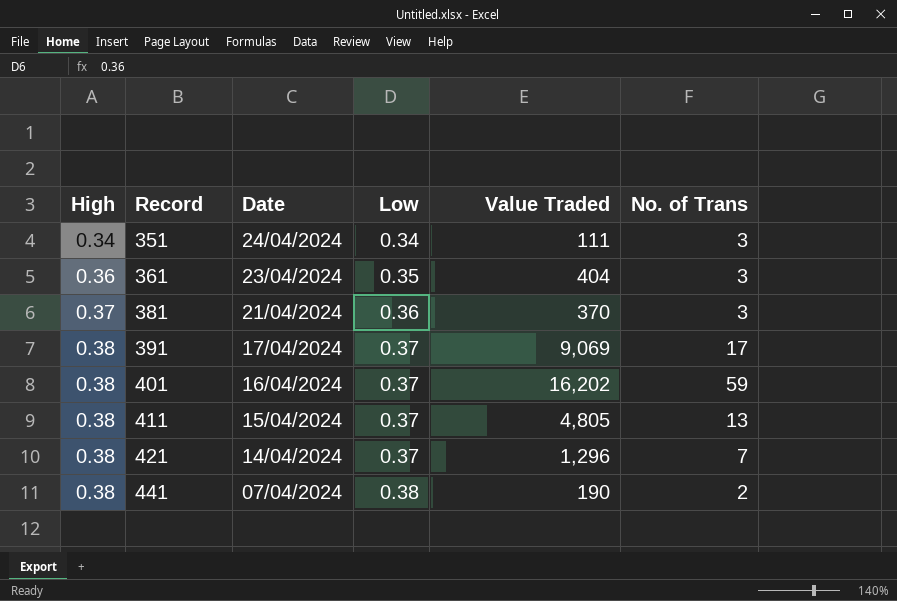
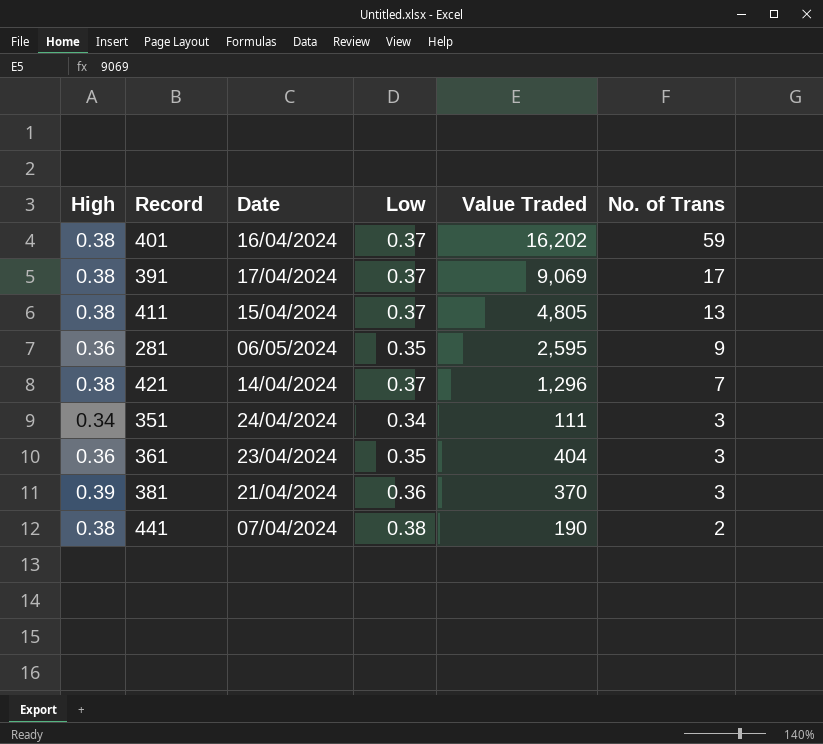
row order: High ascending -> No. of Trans descending
row 281: none -> 0.36 | 06/05/2024 | 0.35 | 2,595 | 9
381 | High: 0.37 -> 0.39

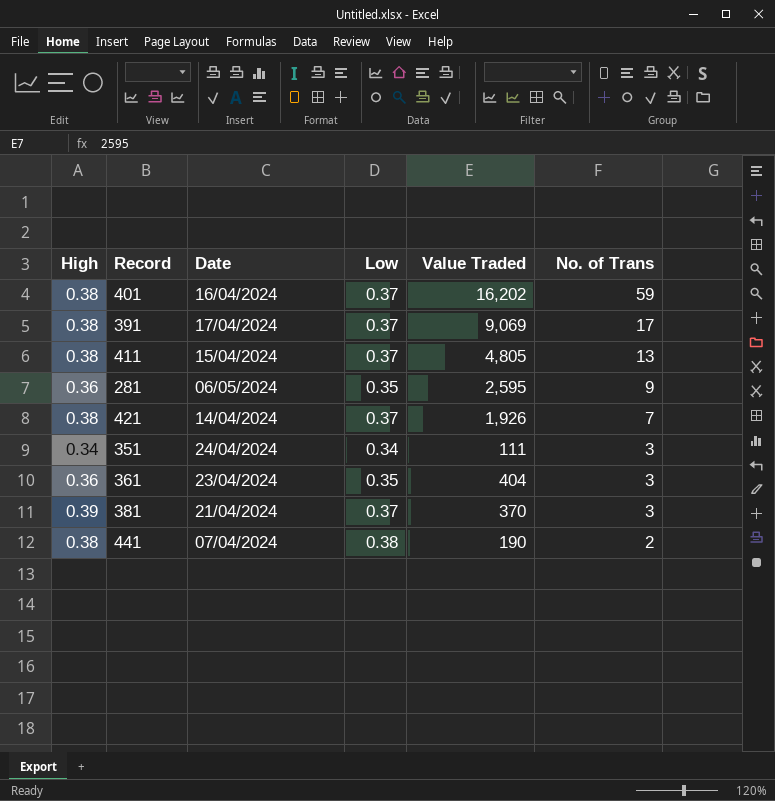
421 | Value Traded: 1,296 -> 1,926
381 | Low: 0.36 -> 0.37

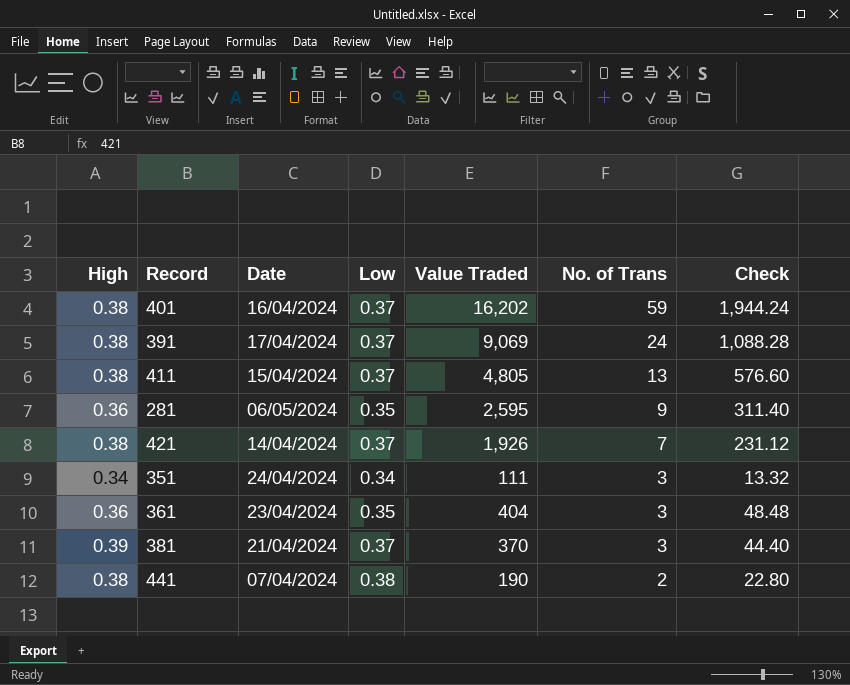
column Check | formula: none -> [Value Traded] * 0.12
391 | No. of Trans: 17 -> 24

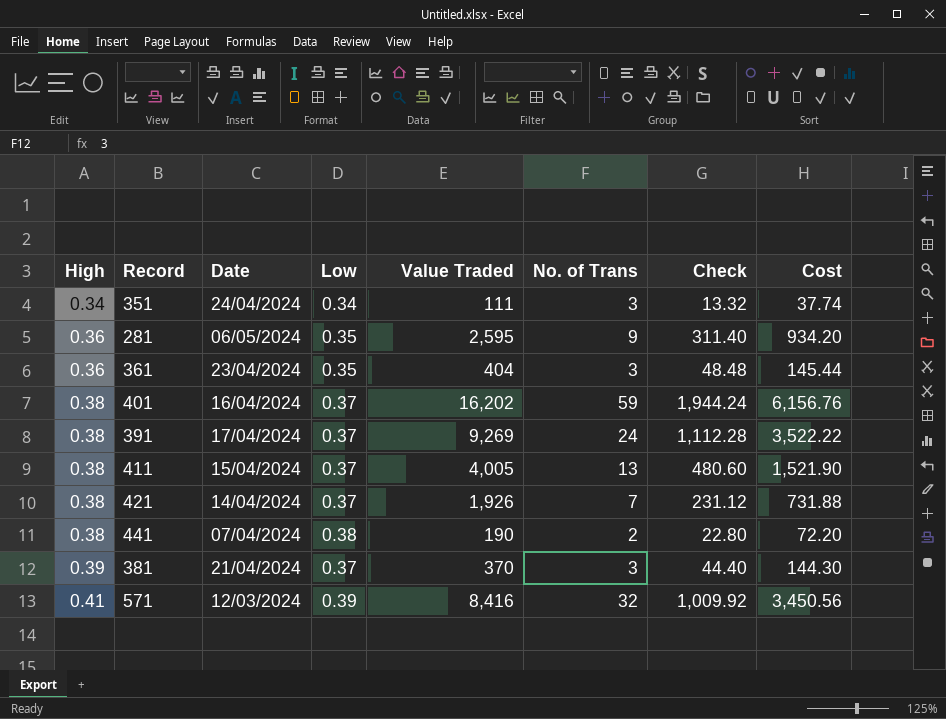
row order: No. of Trans descending -> High ascending
column Cost | formula: none -> [High] * [Value Traded]
391 | Value Traded: 9,069 -> 9,269
391 | Check: 1,088.28 -> 1,112.28
411 | Value Traded: 4,805 -> 4,005
411 | Check: 576.60 -> 480.60
row 571: none -> 0.41 | 12/03/2024 | 0.39 | 8,416 | 32 | 1,009.92 | 3,450.56

